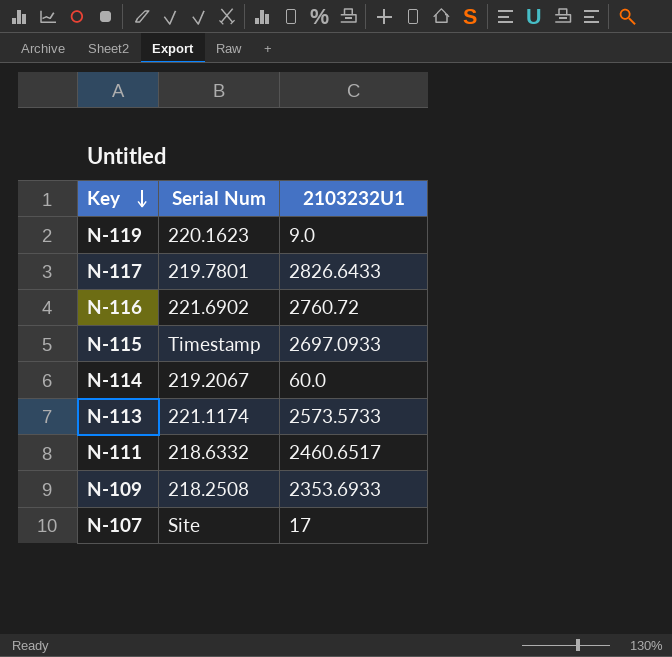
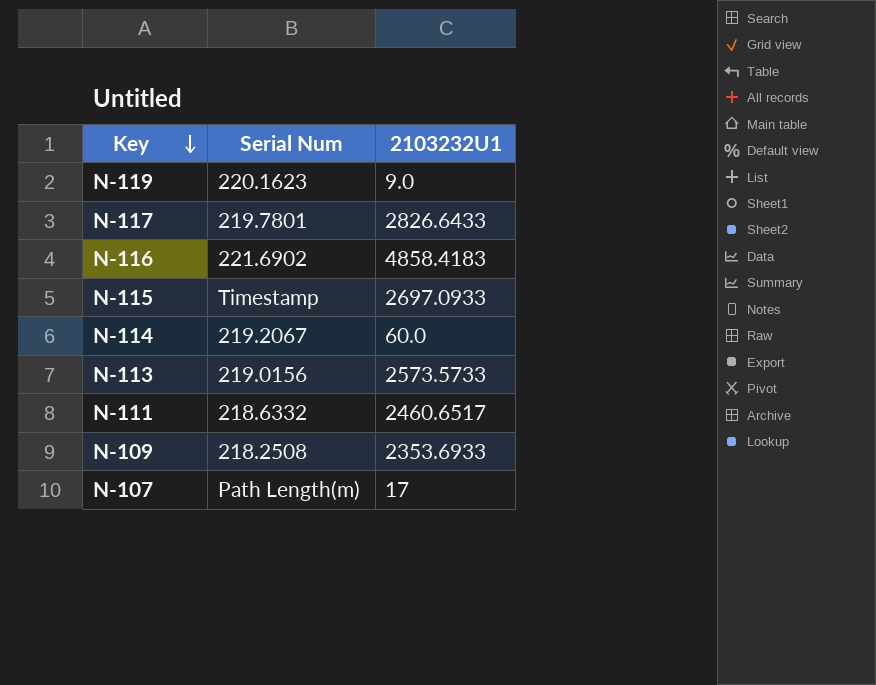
N-116 | 2103232U1: 2760.72 -> 4858.4183
N-113 | Serial Num: 221.1174 -> 219.0156
N-107 | Serial Num: Site -> Path Length(m)

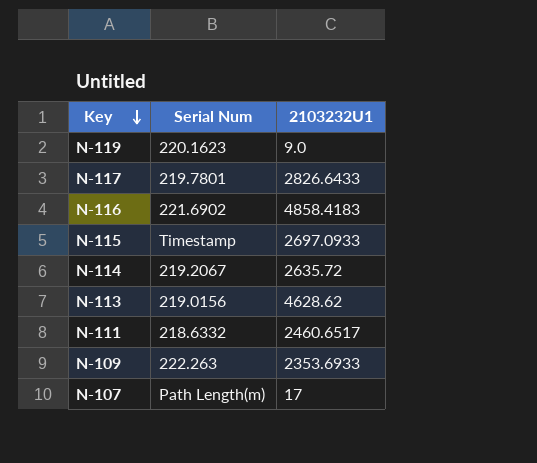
N-114 | 2103232U1: 60.0 -> 2635.72
N-113 | 2103232U1: 2573.5733 -> 4628.62
N-109 | Serial Num: 218.2508 -> 222.263

